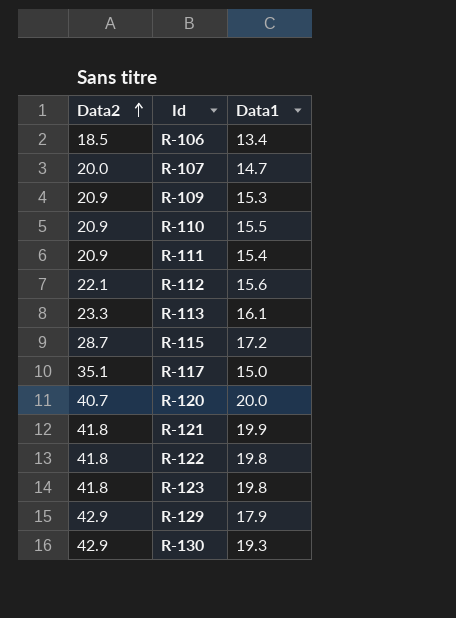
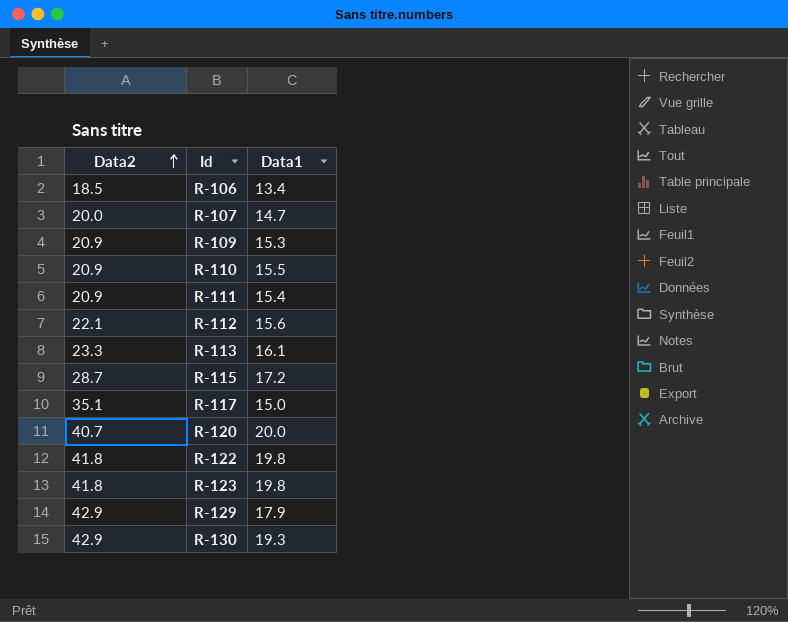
row R-121: 41.8 | 19.9 -> none

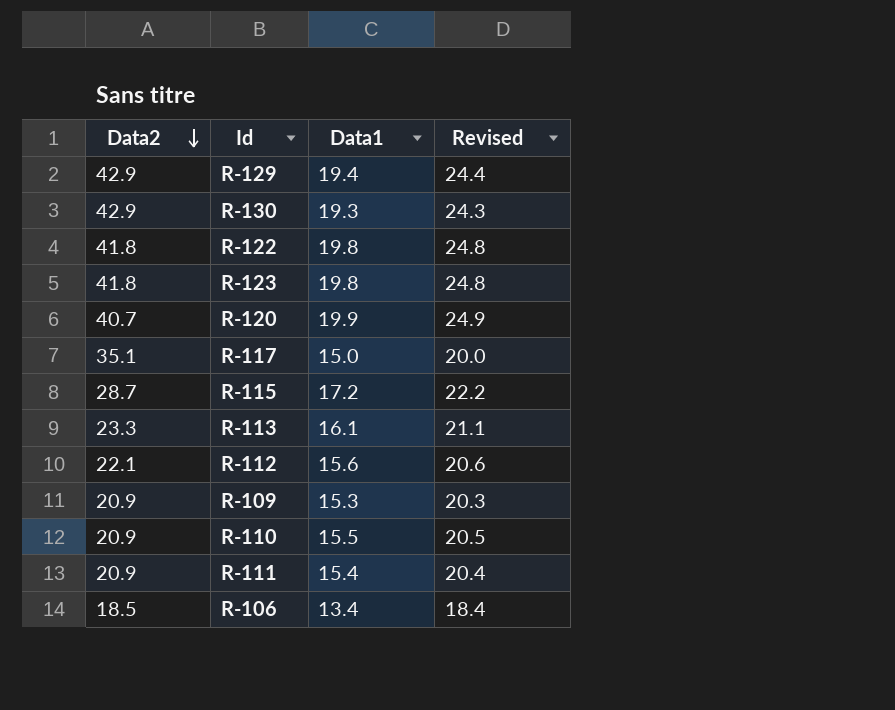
row order: Data2 ascending -> Data2 descending
column Revised | formula: none -> [Data1] + 5
row R-107: 20.0 | 14.7 -> none
R-129 | Data1: 17.9 -> 19.4
R-120 | Data1: 20.0 -> 19.9

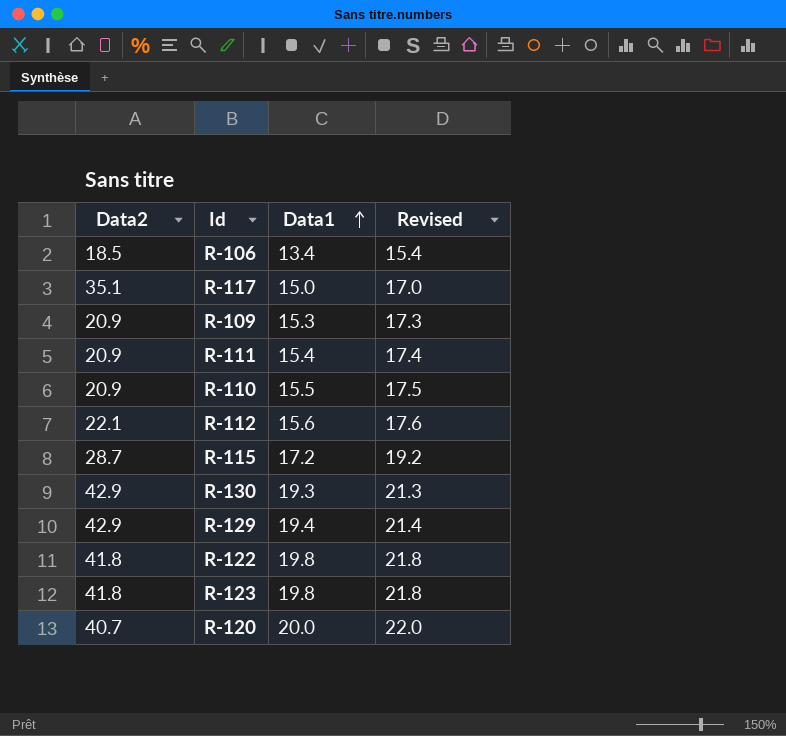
row order: Data2 descending -> Data1 ascending
column Revised | formula: [Data1] + 5 -> [Data1] + 2
row R-113: 23.3 | 16.1 | 21.1 -> none
R-120 | Data1: 19.9 -> 20.0

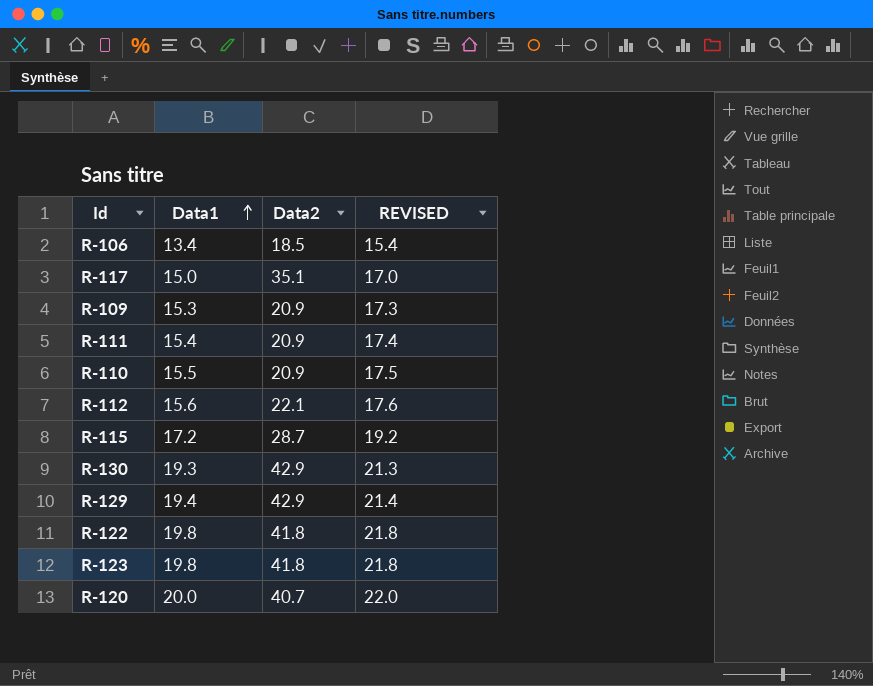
column Data2 | position: 1 -> 3
column name: Revised -> REVISED

